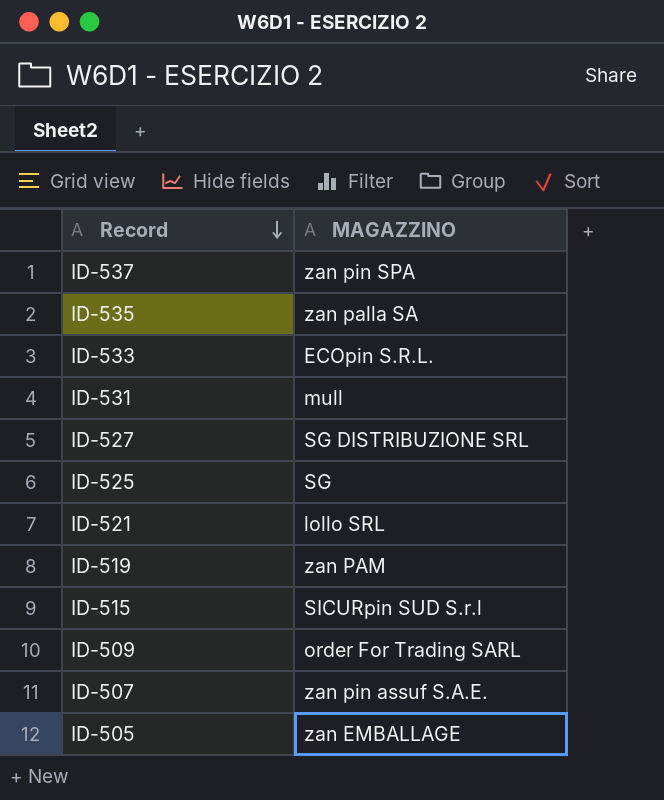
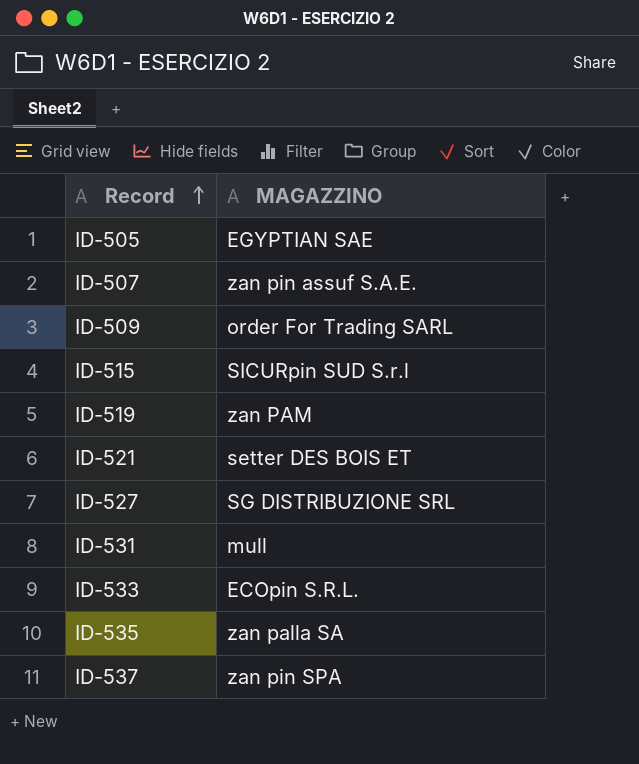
row order: Record descending -> Record ascending
row ID-525: SG -> none
ID-505 | MAGAZZINO: zan EMBALLAGE -> EGYPTIAN SAE
ID-521 | MAGAZZINO: lollo SRL -> setter DES BOIS ET

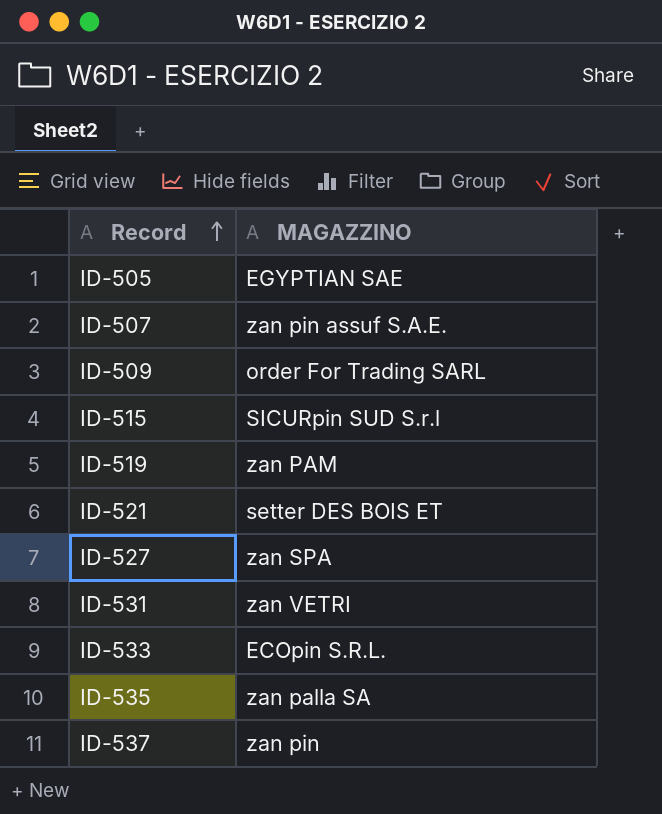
ID-527 | MAGAZZINO: SG DISTRIBUZIONE SRL -> zan SPA
ID-531 | MAGAZZINO: mull -> zan VETRI
ID-537 | MAGAZZINO: zan pin SPA -> zan pin

